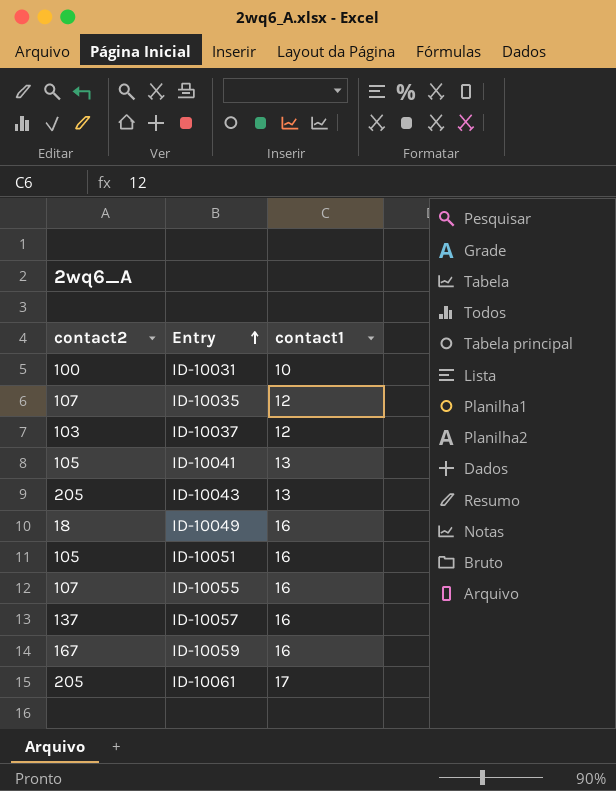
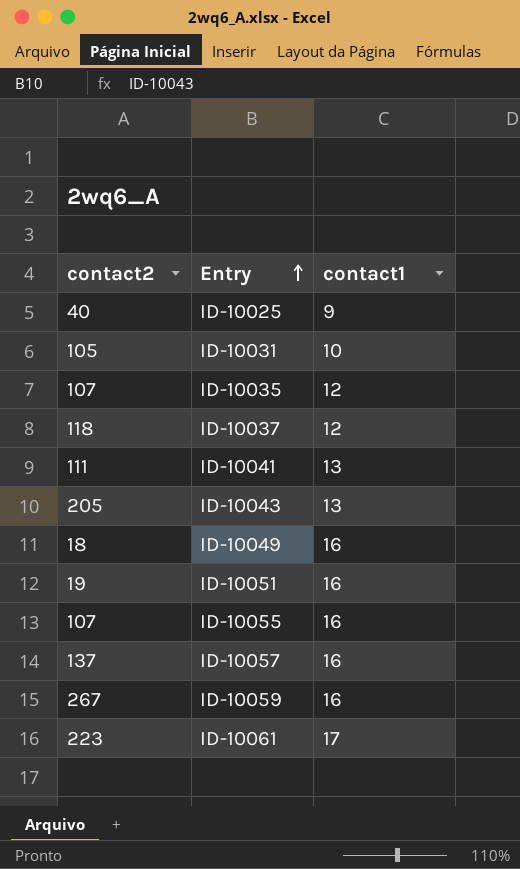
row ID-10025: none -> 40 | 9
ID-10031 | contact2: 100 -> 105
ID-10037 | contact2: 103 -> 118
ID-10041 | contact2: 105 -> 111
ID-10051 | contact2: 105 -> 19
ID-10059 | contact2: 167 -> 267
ID-10061 | contact2: 205 -> 223

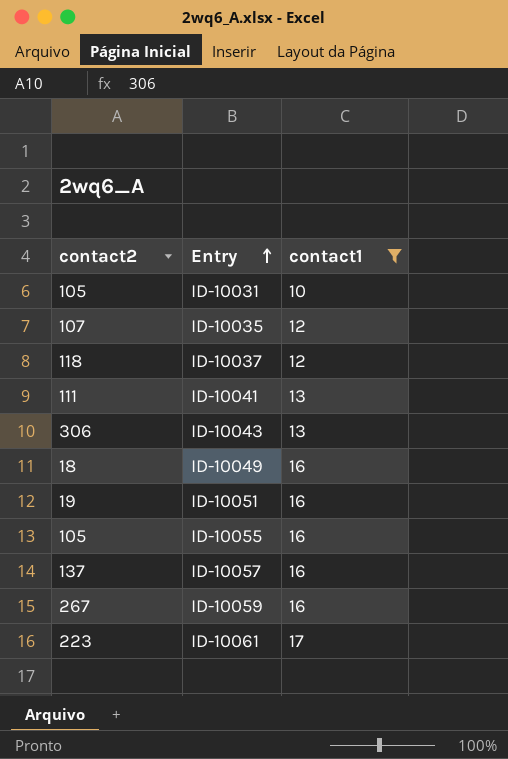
filter: none -> contact1 != 9
ID-10043 | contact2: 205 -> 306
ID-10055 | contact2: 107 -> 105

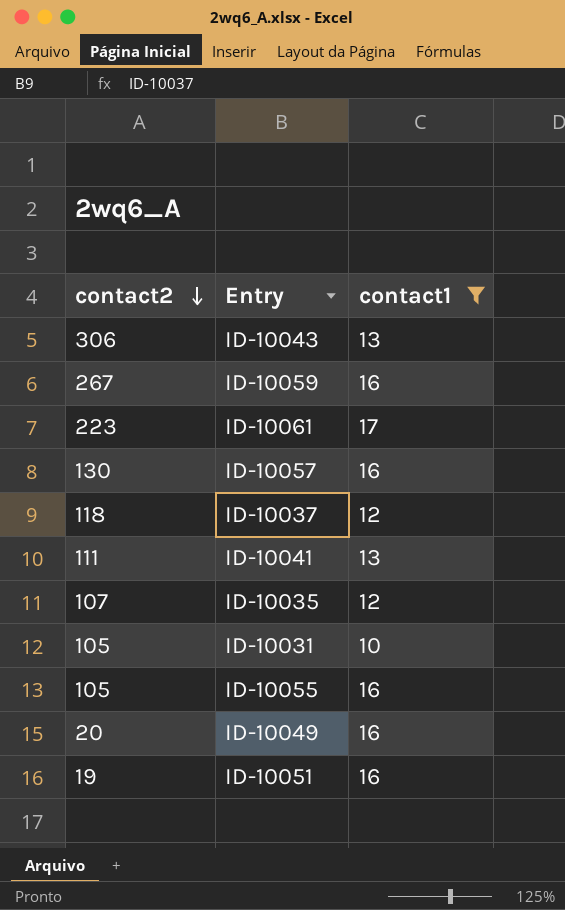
row order: Entry ascending -> contact2 descending
ID-10057 | contact2: 137 -> 130
ID-10049 | contact2: 18 -> 20

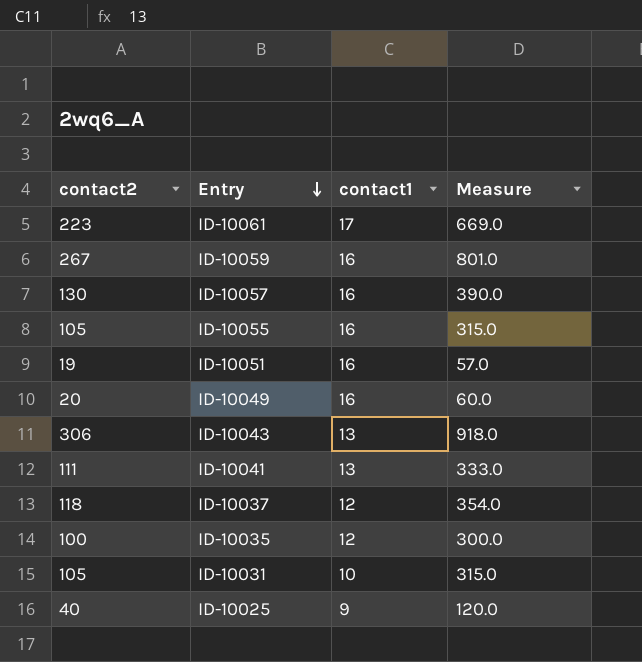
filter: contact1 != 9 -> none
row order: contact2 descending -> Entry descending
column Measure | formula: none -> [contact2] * 3
ID-10035 | contact2: 107 -> 100

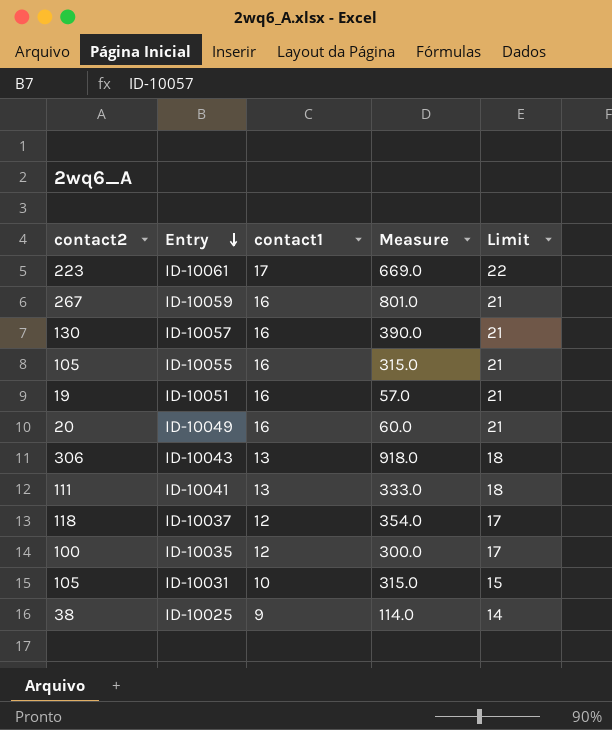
column Limit | formula: none -> [contact1] + 5
ID-10025 | contact2: 40 -> 38
ID-10025 | Measure: 120.0 -> 114.0

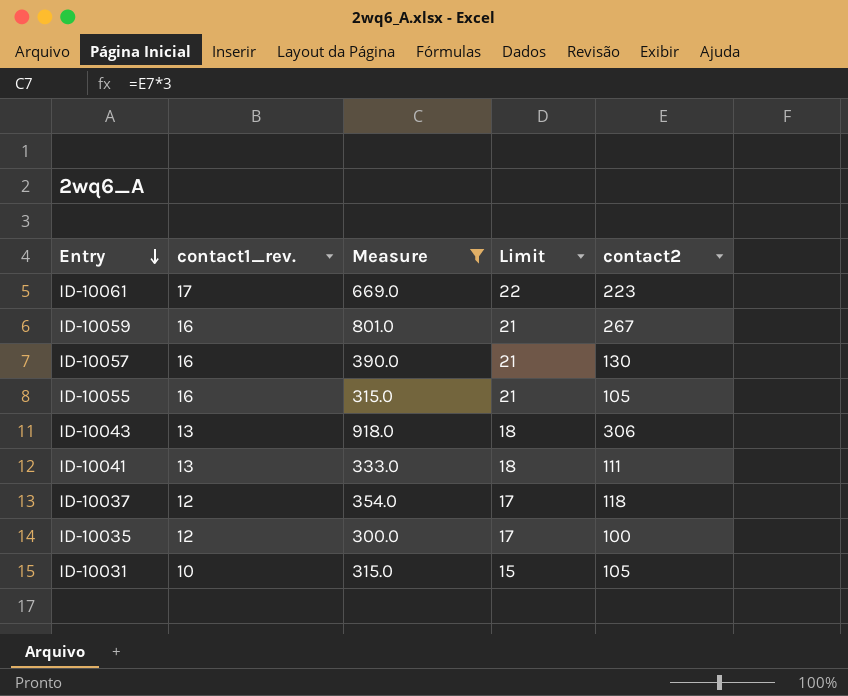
filter: none -> Measure >= 300.0
column name: contact1 -> contact1_rev.
column contact2 | position: 1 -> 5

